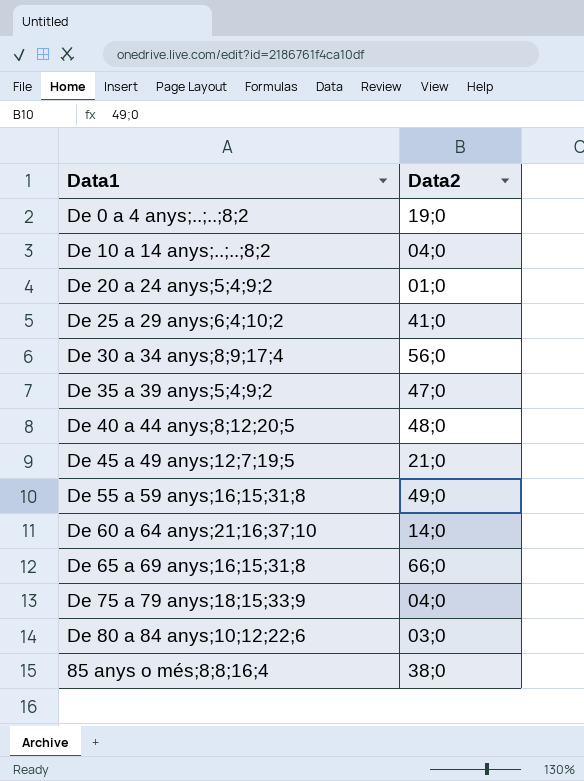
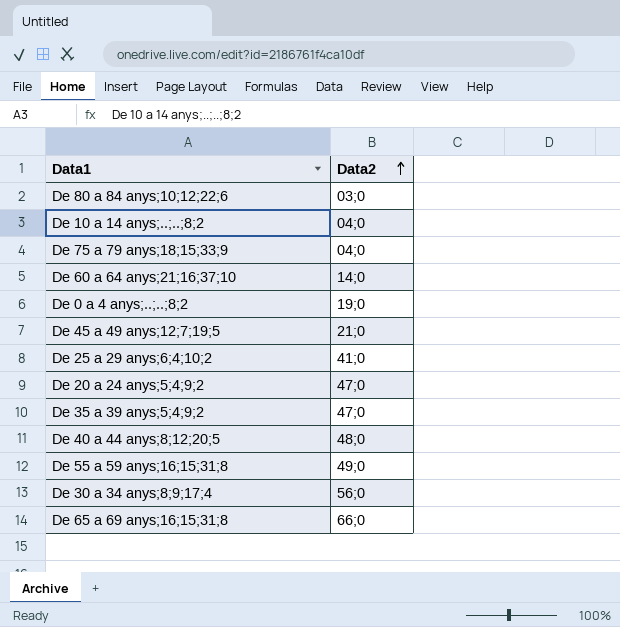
row order: none -> Data2 ascending
row 85 anys o més;8;8;16;4: 38;0 -> none
De 20 a 24 anys;5;4;9;2 | Data2: 01;0 -> 47;0

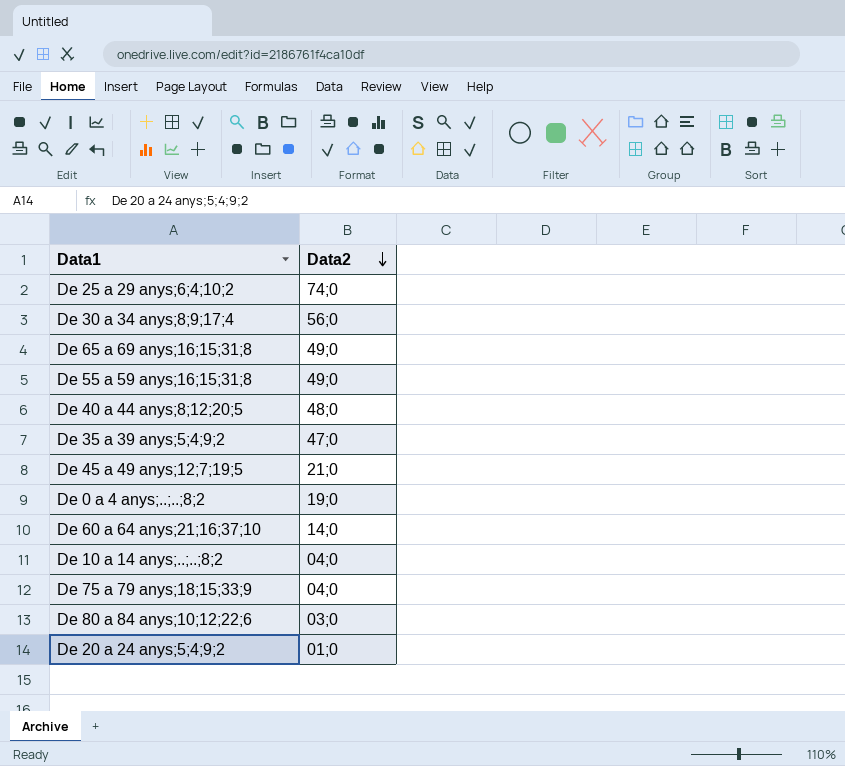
row order: Data2 ascending -> Data2 descending
De 25 a 29 anys;6;4;10;2 | Data2: 41;0 -> 74;0
De 65 a 69 anys;16;15;31;8 | Data2: 66;0 -> 49;0
De 20 a 24 anys;5;4;9;2 | Data2: 47;0 -> 01;0

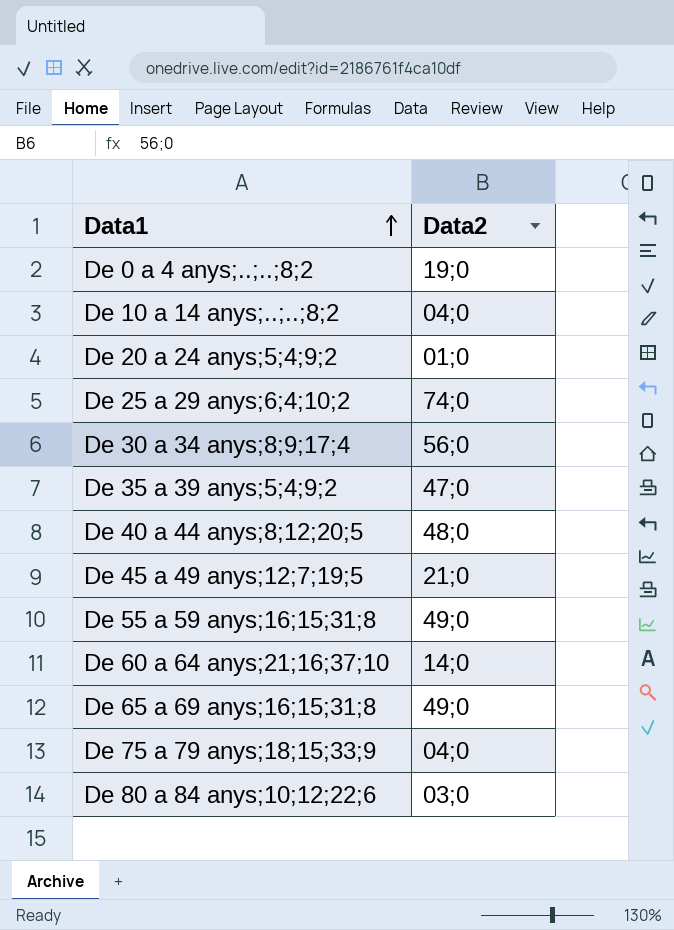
row order: Data2 descending -> Data1 ascending

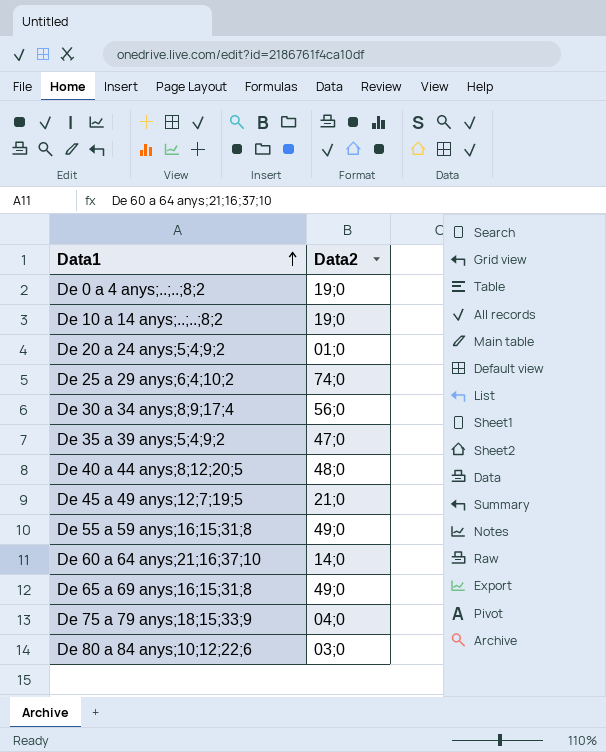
De 10 a 14 anys;..;..;8;2 | Data2: 04;0 -> 19;0

